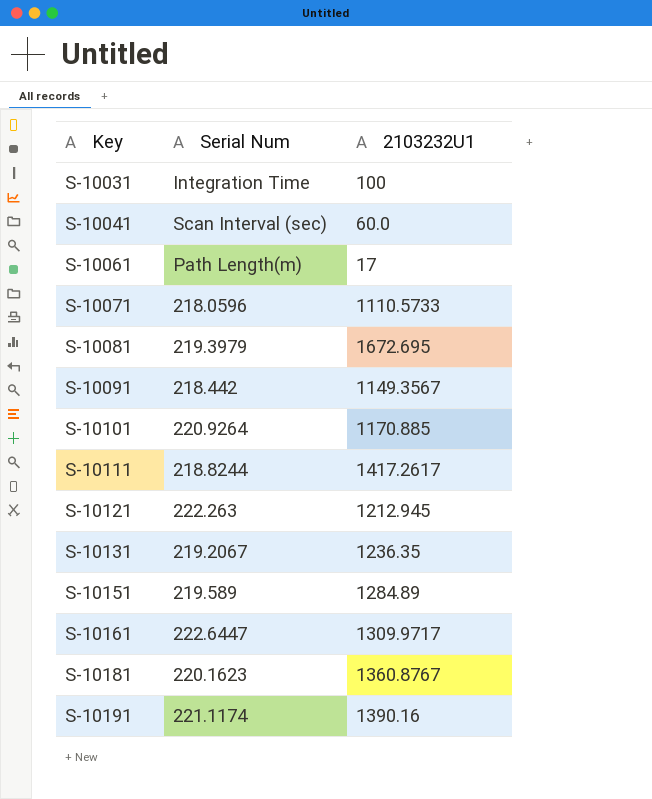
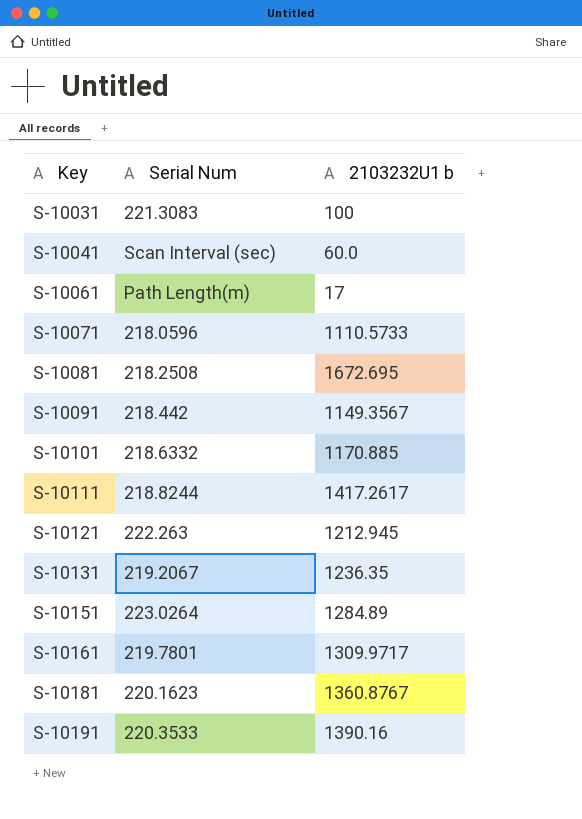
column name: 2103232U1 -> 2103232U1 b
S-10031 | Serial Num: Integration Time -> 221.3083
S-10081 | Serial Num: 219.3979 -> 218.2508
S-10101 | Serial Num: 220.9264 -> 218.6332
S-10151 | Serial Num: 219.589 -> 223.0264
S-10161 | Serial Num: 222.6447 -> 219.7801
S-10191 | Serial Num: 221.1174 -> 220.3533

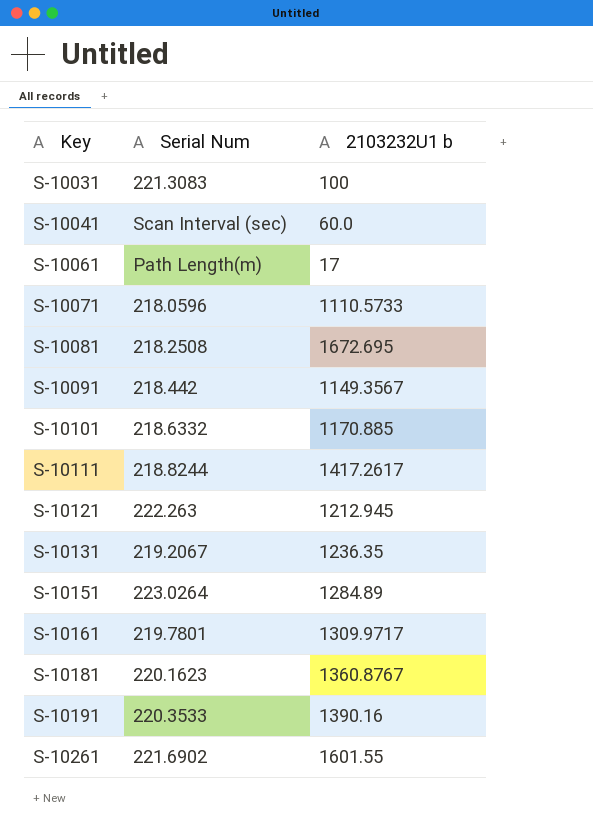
row S-10261: none -> 221.6902 | 1601.55

